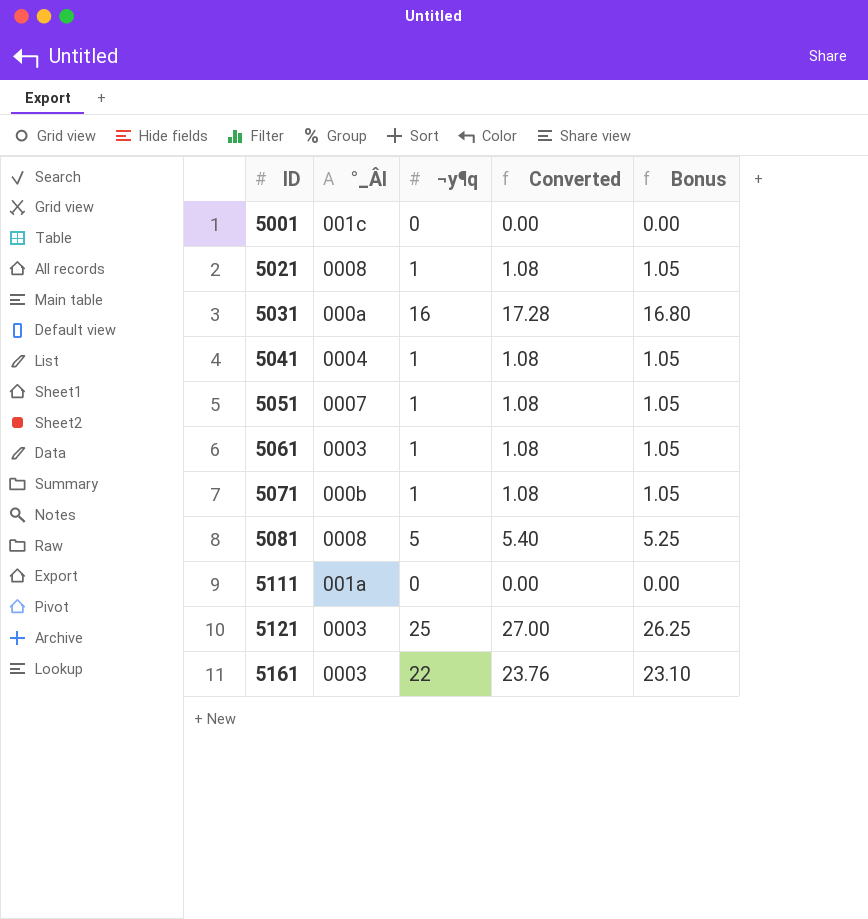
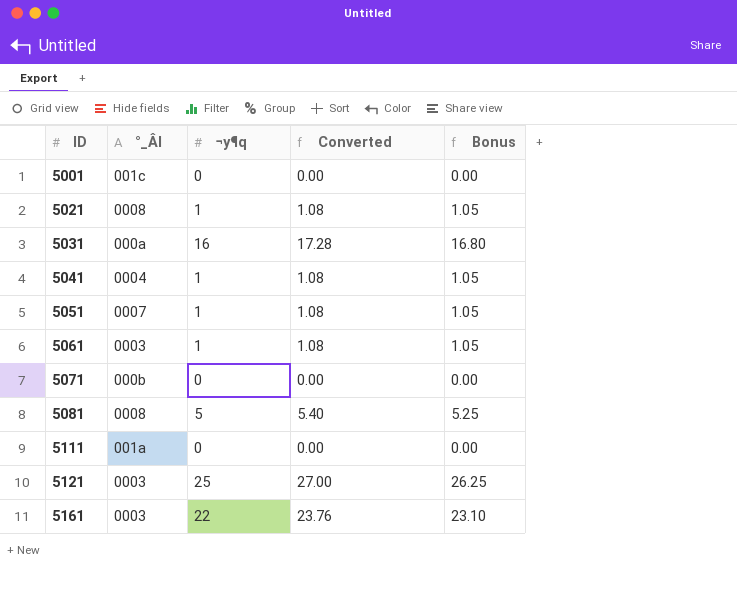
5071 | ¬y¶q: 1 -> 0
5071 | Converted: 1.08 -> 0.00
5071 | Bonus: 1.05 -> 0.00

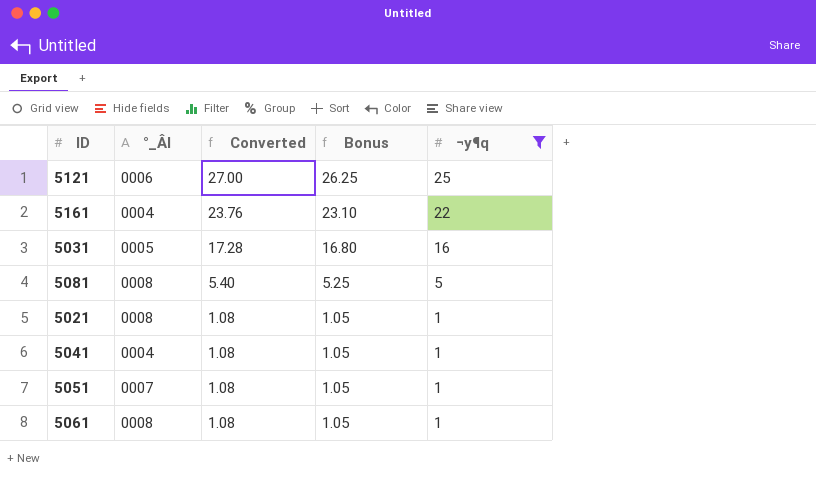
filter: none -> ¬y¶q != 0
row order: ID ascending -> Converted descending
column ¬y¶q | position: 3 -> 5
5121 | °_ÂI: 0003 -> 0006
5161 | °_ÂI: 0003 -> 0004
5031 | °_ÂI: 000a -> 0005
5061 | °_ÂI: 0003 -> 0008

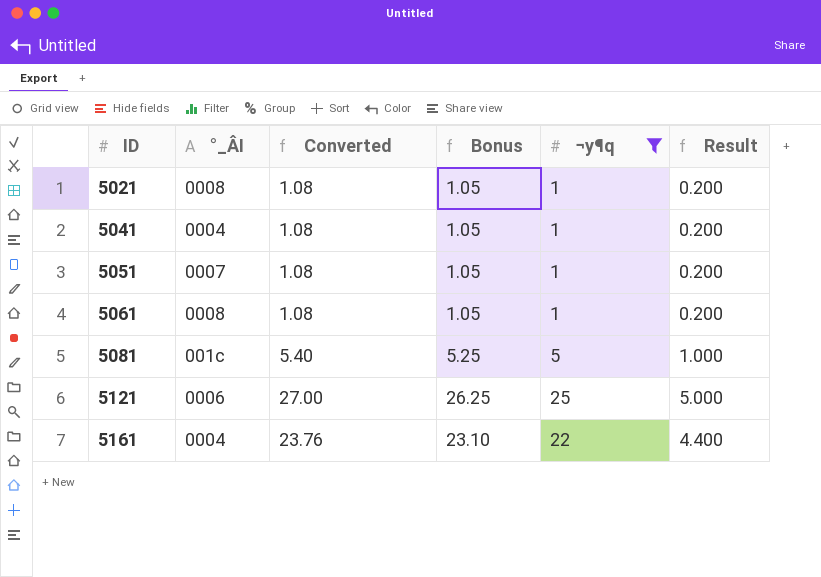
row order: Converted descending -> ID ascending
column Result | formula: none -> [¬y¶q] * 0.2
row 5031: 0005 | 17.28 | 16.80 | 16 -> none
5081 | °_ÂI: 0008 -> 001c

